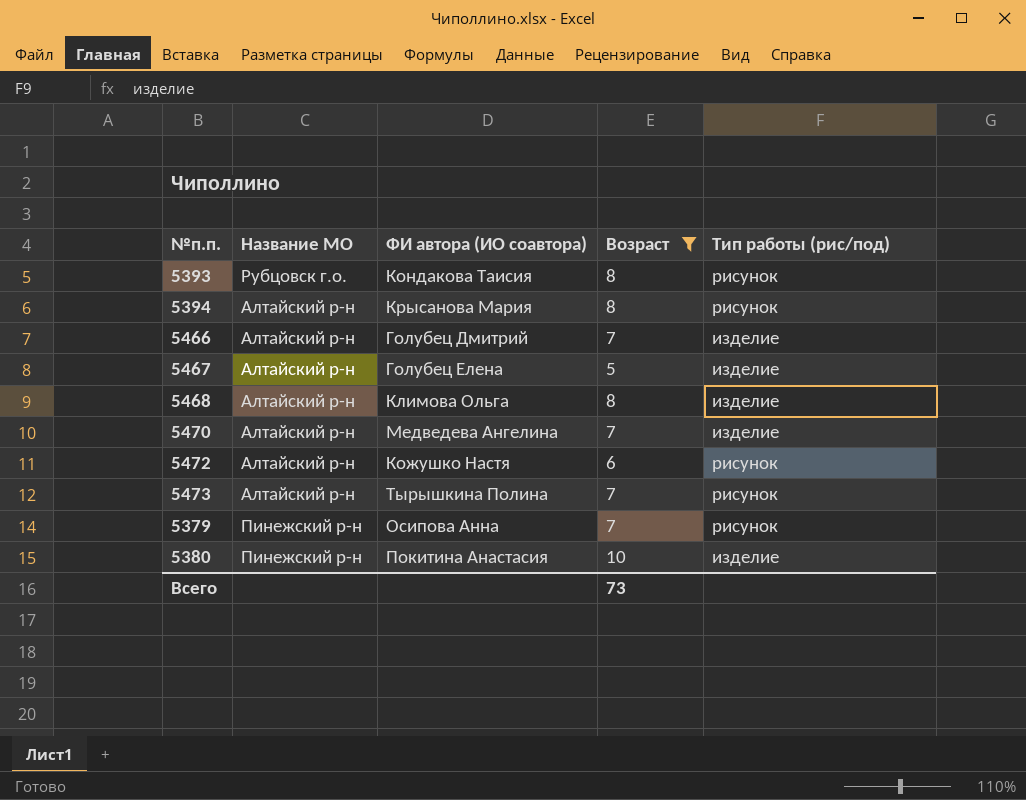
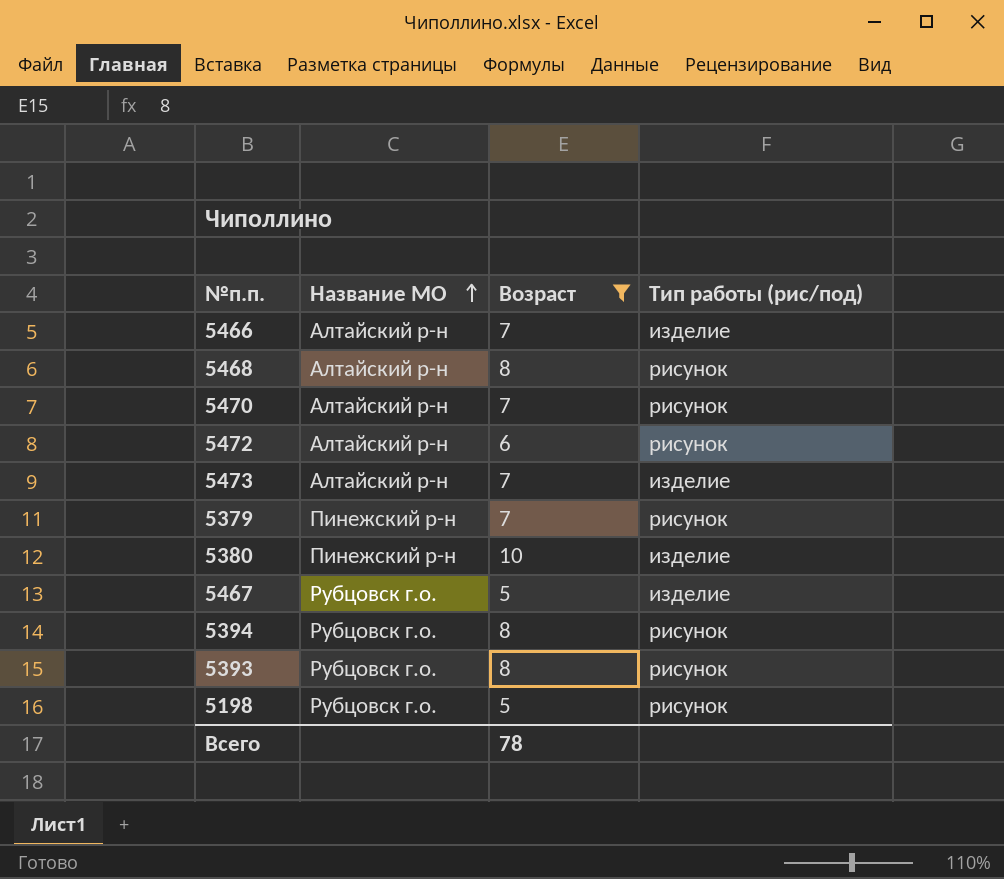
row order: none -> Название МО ascending
column ФИ автора (ИО соавтора) | position: 3 -> none
5468 | Тип работы (рис/под): изделие -> рисунок
5470 | Тип работы (рис/под): изделие -> рисунок
5473 | Тип работы (рис/под): рисунок -> изделие
5467 | Название МО: Алтайский р-н -> Рубцовск г.о.
5394 | Название МО: Алтайский р-н -> Рубцовск г.о.
row 5198: none -> Рубцовск г.о. | 5 | рисунок
Всего | Возраст: 73 -> 78

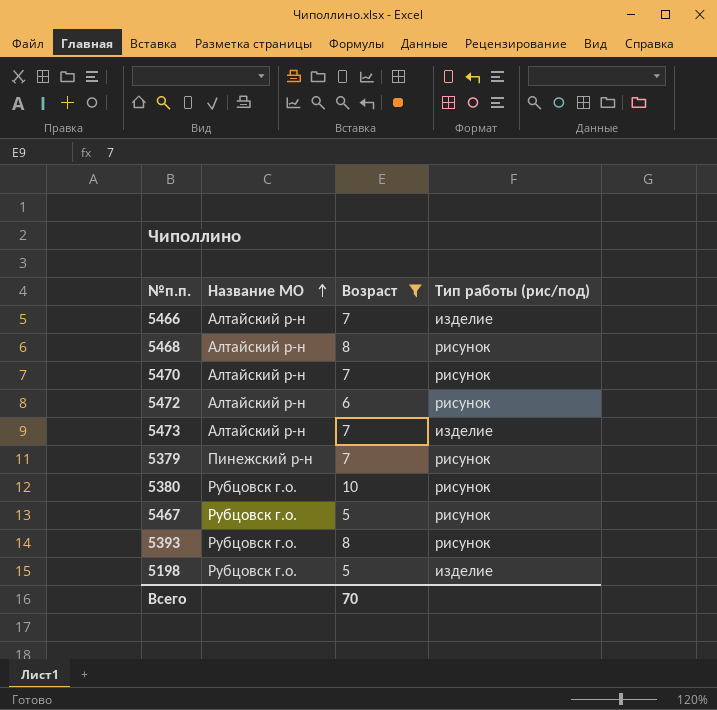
row 5394: Рубцовск г.о. | 8 | рисунок -> none
5380 | Название МО: Пинежский р-н -> Рубцовск г.о.
5380 | Тип работы (рис/под): изделие -> рисунок
5467 | Тип работы (рис/под): изделие -> рисунок
5198 | Тип работы (рис/под): рисунок -> изделие
Всего | Возраст: 78 -> 70

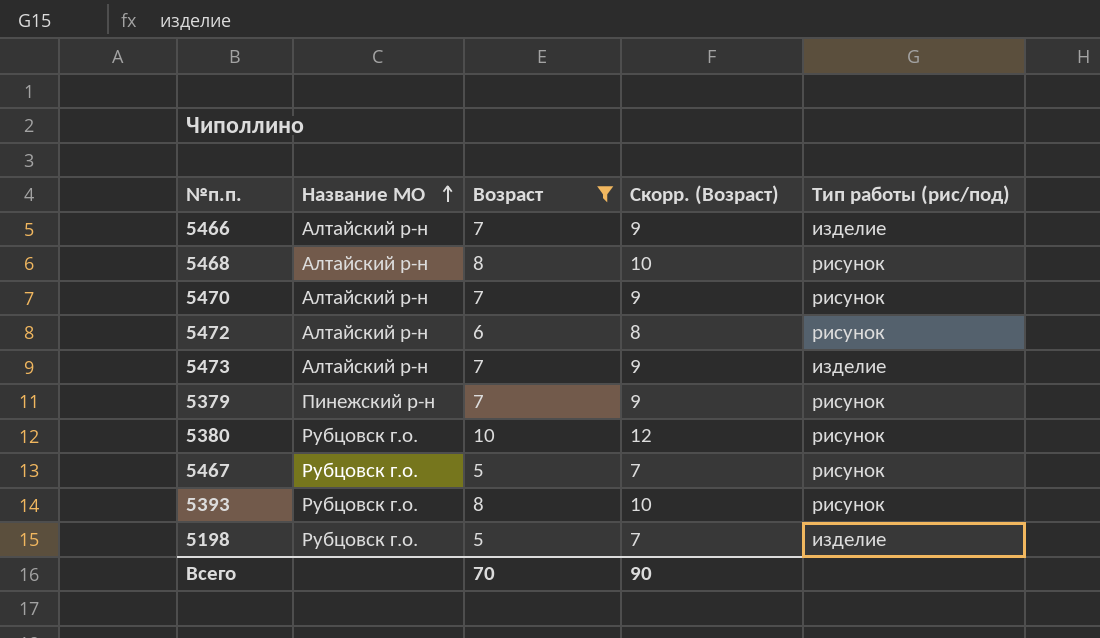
column Скорр. (Возраст) | formula: none -> [Возраст] + 2

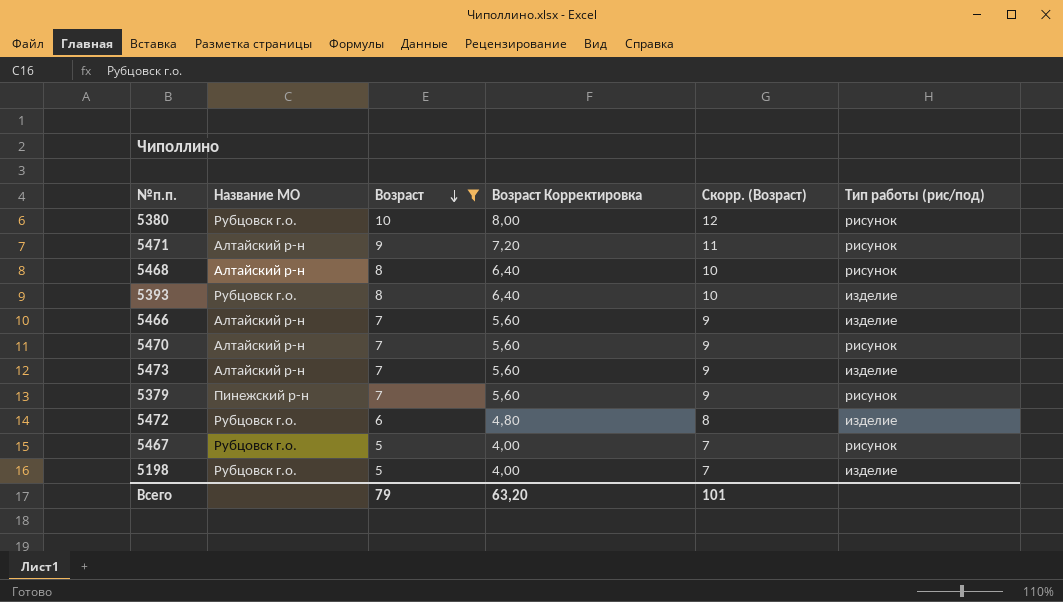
row order: Название МО ascending -> Возраст descending
column Возраст Корректировка | formula: none -> [Возраст] * 0,8
row 5471: none -> Алтайский р-н | 9 | 7,20 | 11 | рисунок
5393 | Тип работы (рис/под): рисунок -> изделие
5472 | Название МО: Алтайский р-н -> Рубцовск г.о.
5472 | Тип работы (рис/под): рисунок -> изделие
Всего | Возраст: 70 -> 79
Всего | Скорр. (Возраст): 90 -> 101

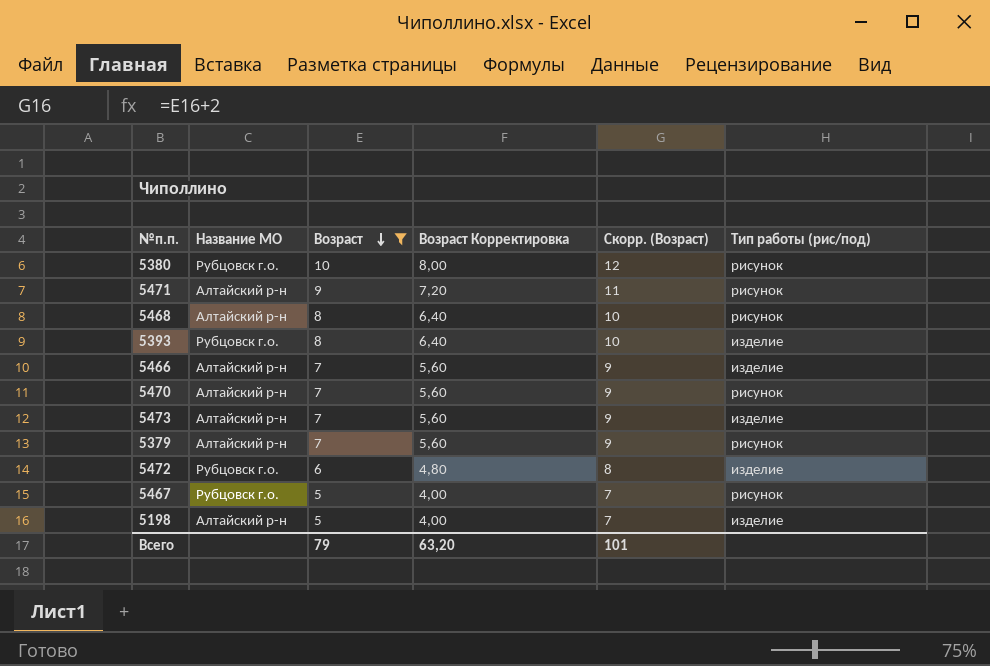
5379 | Название МО: Пинежский р-н -> Алтайский р-н
5198 | Название МО: Рубцовск г.о. -> Алтайский р-н

